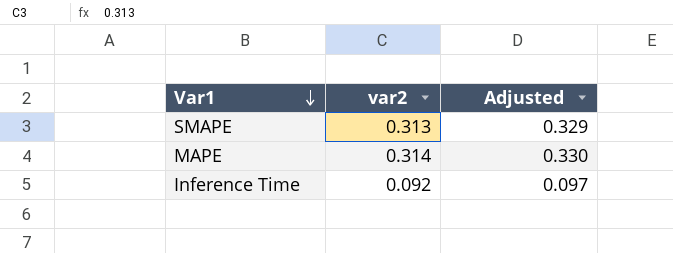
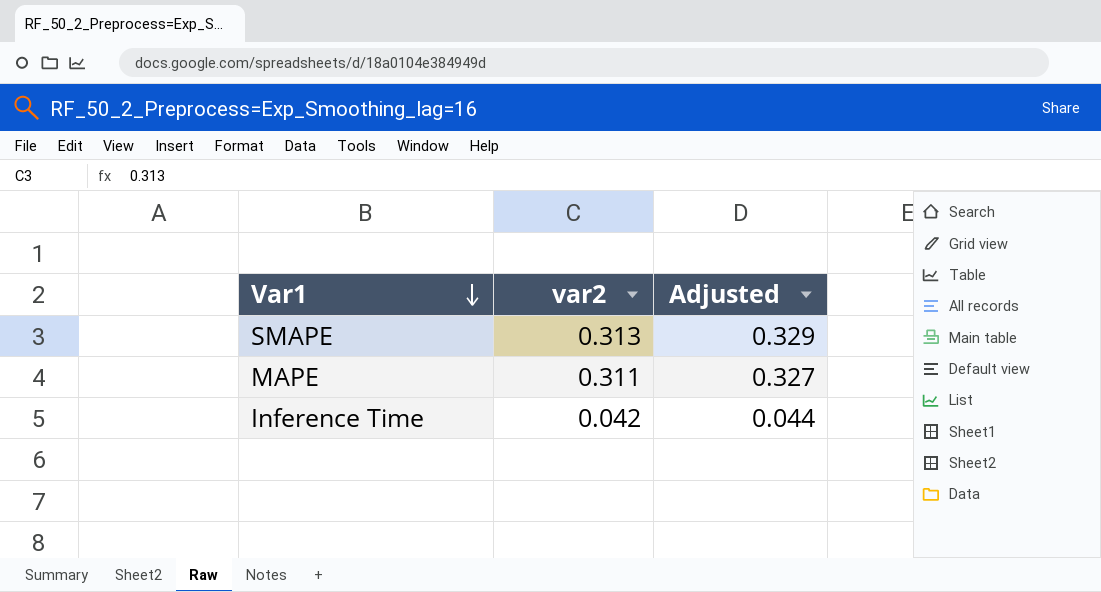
MAPE | var2: 0.314 -> 0.311
MAPE | Adjusted: 0.330 -> 0.327
Inference Time | var2: 0.092 -> 0.042
Inference Time | Adjusted: 0.097 -> 0.044

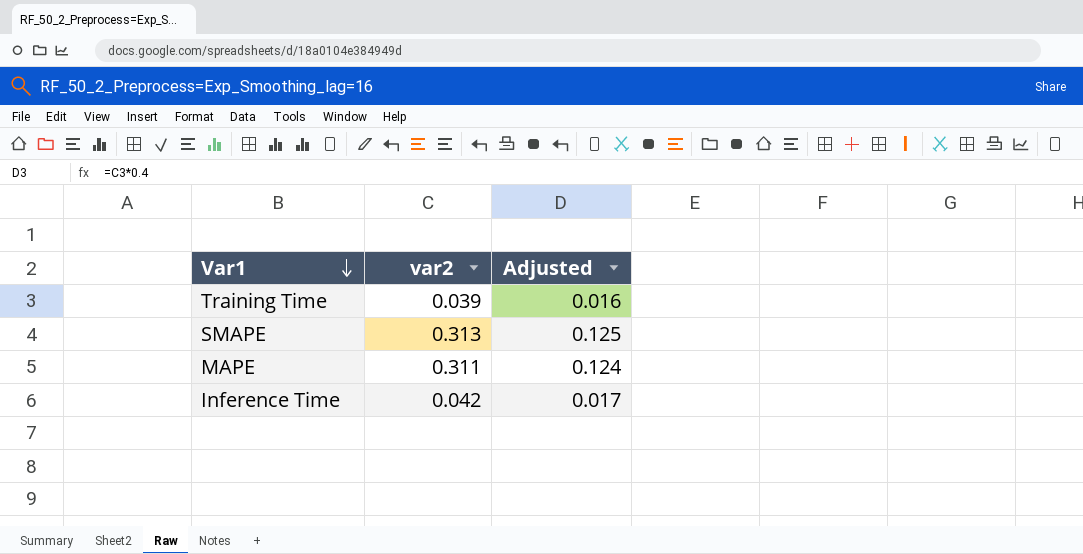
column Adjusted | formula: [var2] * 1.05 -> [var2] * 0.4
row Training Time: none -> 0.039 | 0.016

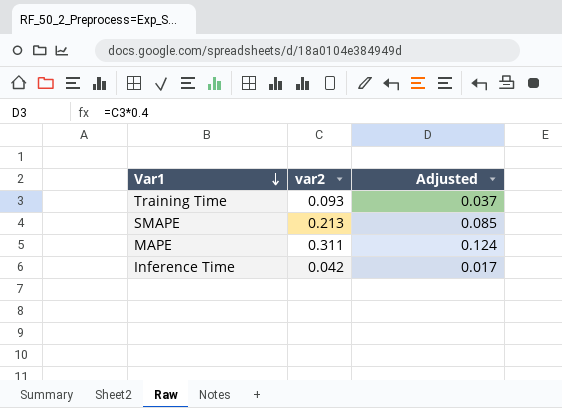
Training Time | var2: 0.039 -> 0.093
Training Time | Adjusted: 0.016 -> 0.037
SMAPE | var2: 0.313 -> 0.213
SMAPE | Adjusted: 0.125 -> 0.085

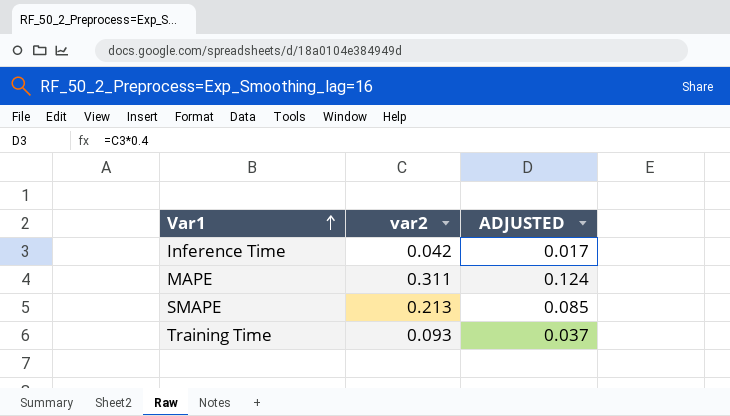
row order: Var1 descending -> Var1 ascending
column name: Adjusted -> ADJUSTED

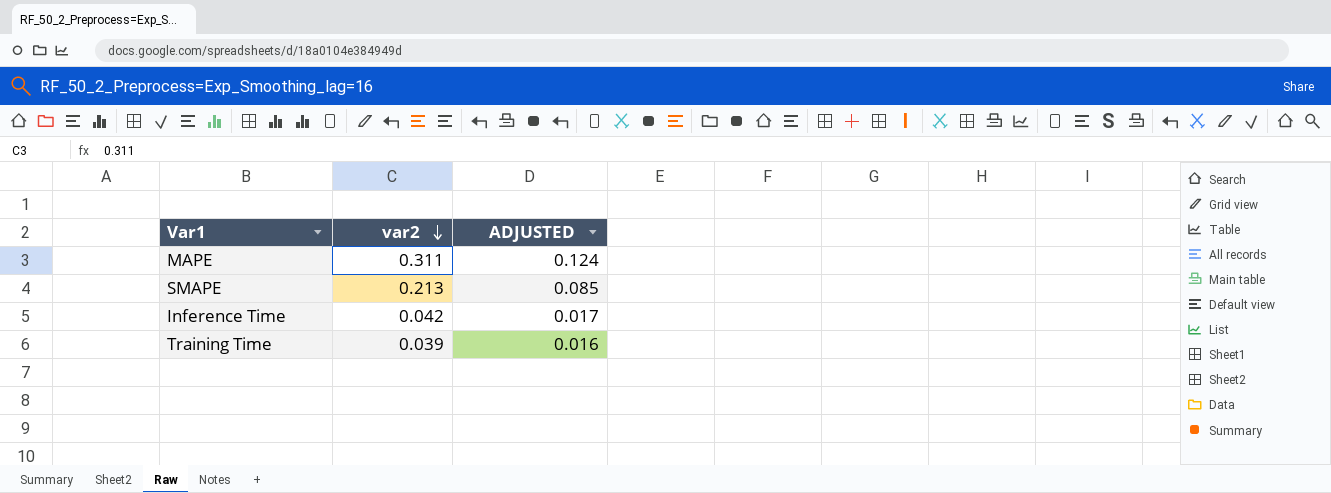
row order: Var1 ascending -> var2 descending
Training Time | var2: 0.093 -> 0.039
Training Time | ADJUSTED: 0.037 -> 0.016

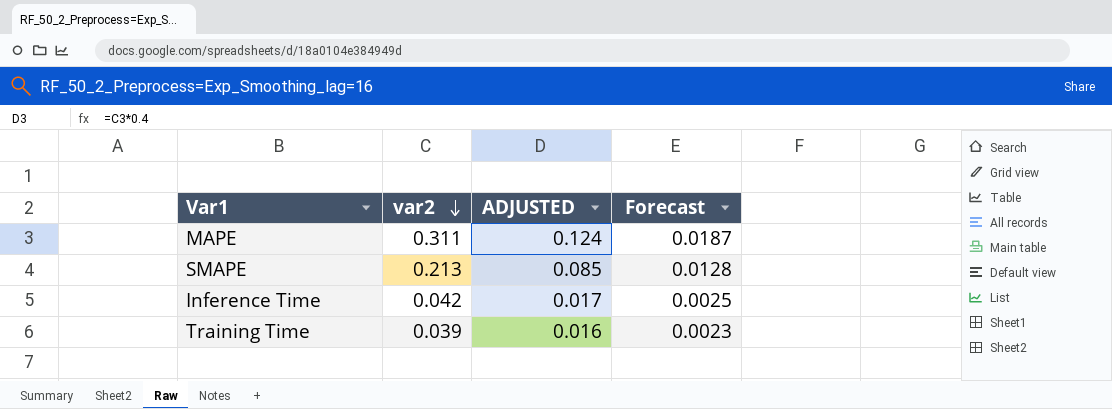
column Forecast | formula: none -> [var2] * 0.06

